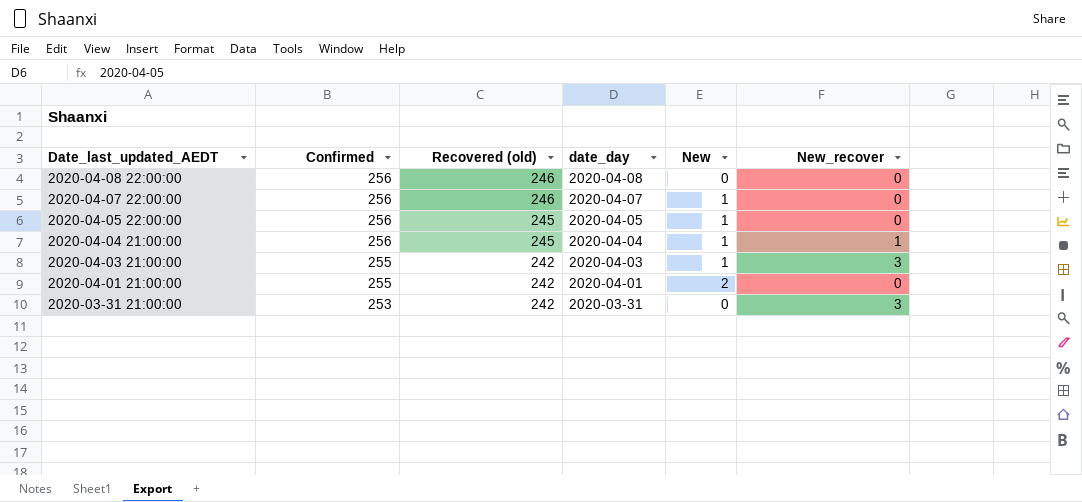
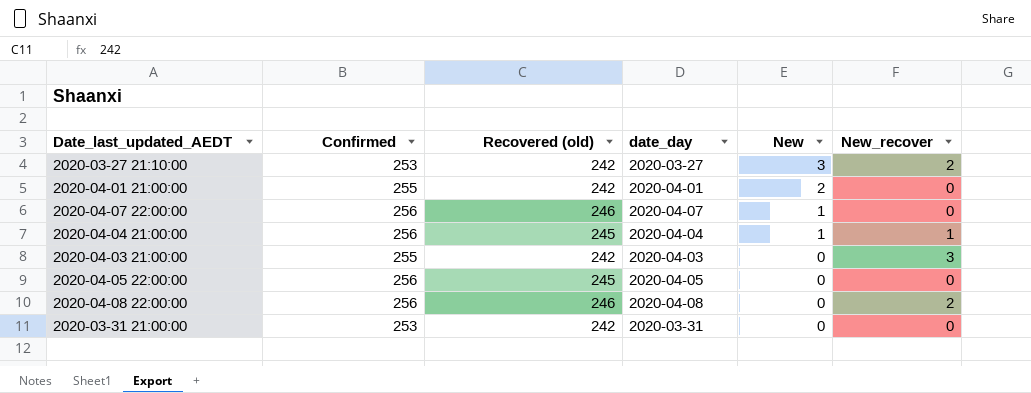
row order: Date_last_updated_AEDT descending -> New descending
row 2020-03-27 21:10:00: none -> 253 | 242 | 2020-03-27 | 3 | 2
2020-04-03 21:00:00 | New: 1 -> 0
2020-04-05 22:00:00 | New: 1 -> 0
2020-04-08 22:00:00 | New_recover: 0 -> 2
2020-03-31 21:00:00 | New_recover: 3 -> 0

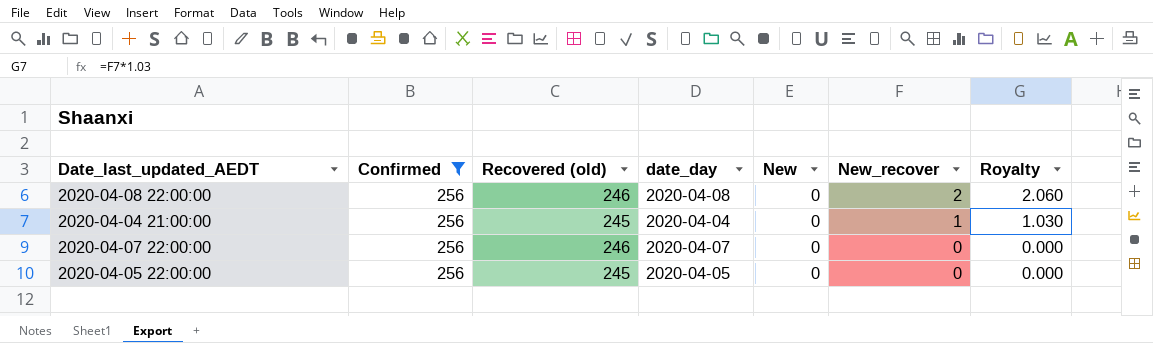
filter: none -> Confirmed = 256
row order: New descending -> New_recover descending
column Royalty | formula: none -> [New_recover] * 1.03
2020-04-04 21:00:00 | New: 1 -> 0
2020-04-07 22:00:00 | New: 1 -> 0

